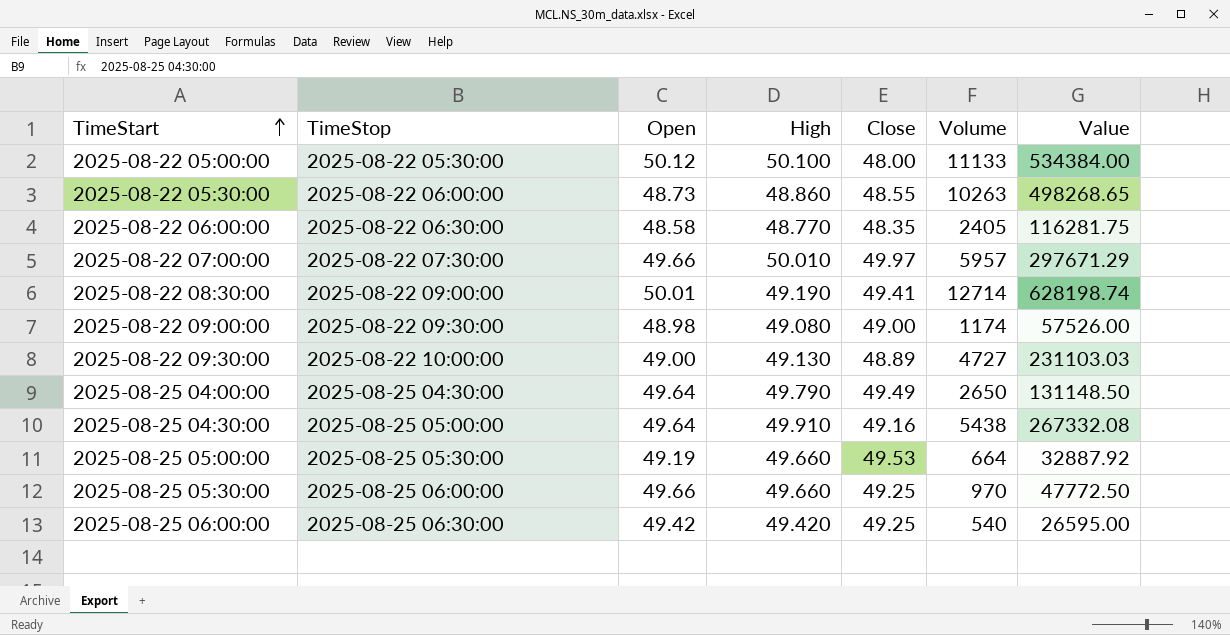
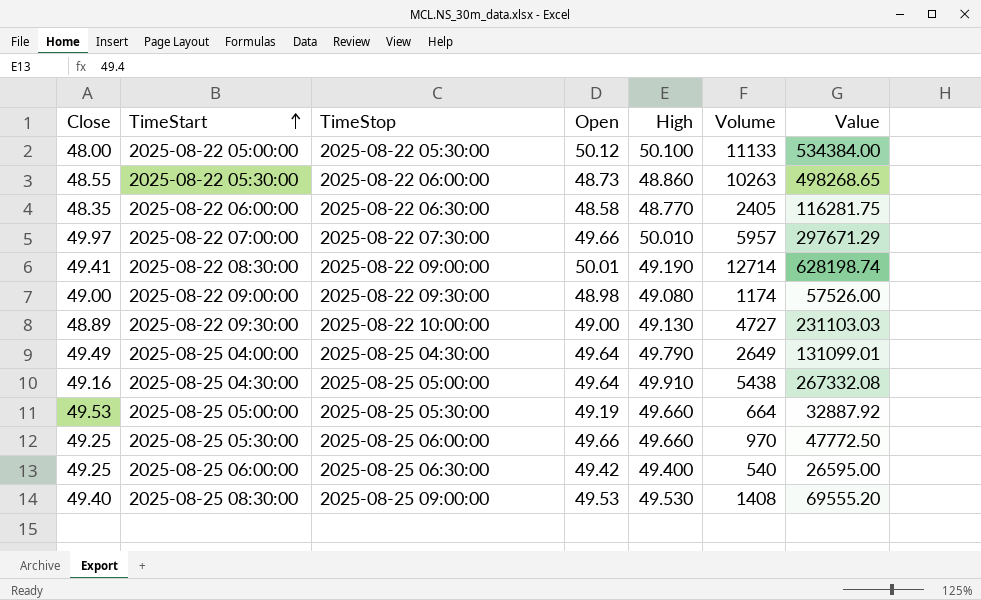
column Close | position: 5 -> 1
2025-08-25 04:00:00 | Volume: 2650 -> 2649
2025-08-25 04:00:00 | Value: 131148.50 -> 131099.01
2025-08-25 06:00:00 | High: 49.420 -> 49.400
row 2025-08-25 08:30:00: none -> 49.40 | 2025-08-25 09:00:00 | 49.53 | 49.530 | 1408 | 69555.20

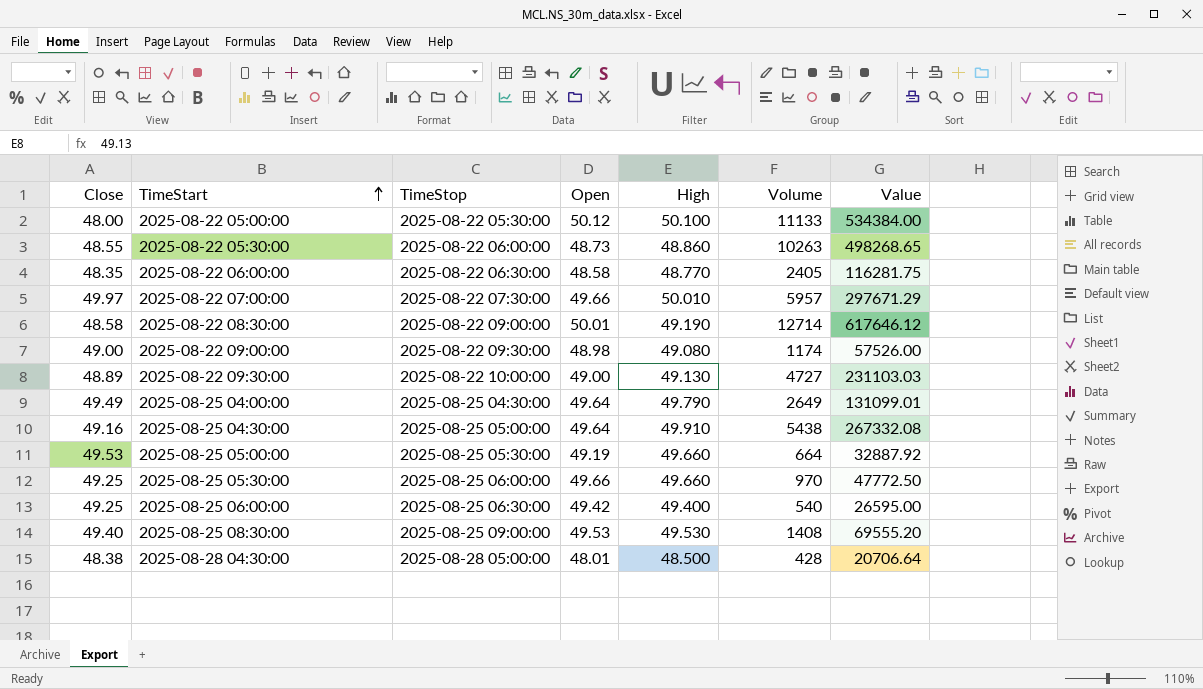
2025-08-22 08:30:00 | Close: 49.41 -> 48.58
2025-08-22 08:30:00 | Value: 628198.74 -> 617646.12
row 2025-08-28 04:30:00: none -> 48.38 | 2025-08-28 05:00:00 | 48.01 | 48.500 | 428 | 20706.64

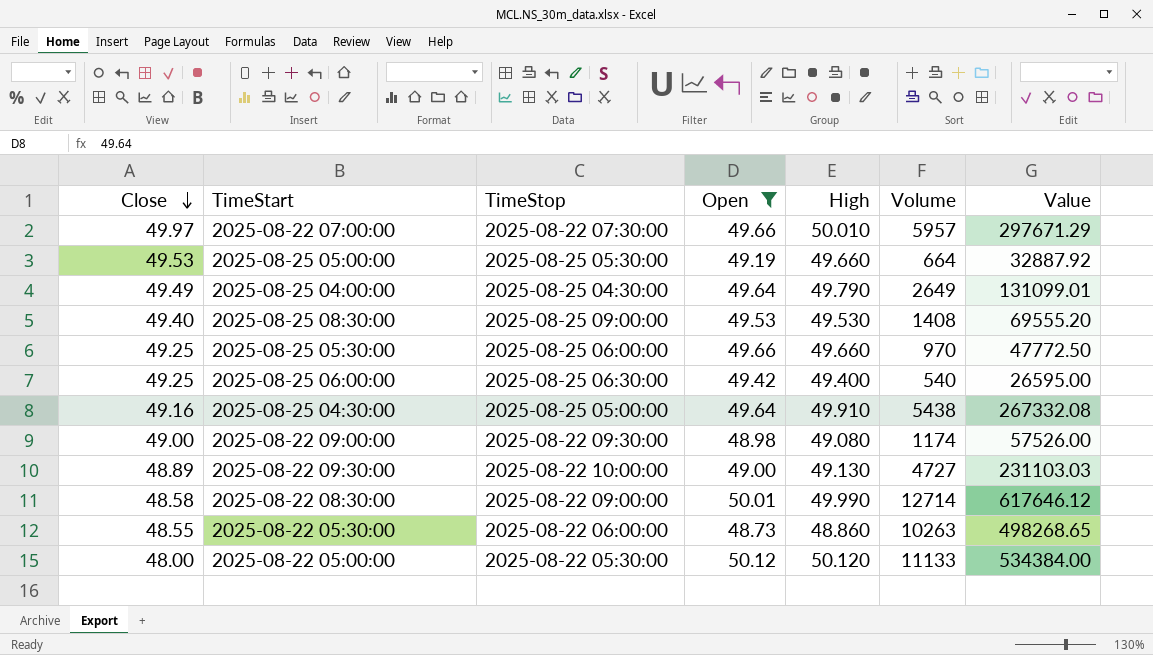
filter: none -> Open >= 48.73
row order: TimeStart ascending -> Close descending
2025-08-22 08:30:00 | High: 49.190 -> 49.990
2025-08-22 05:00:00 | High: 50.100 -> 50.120

